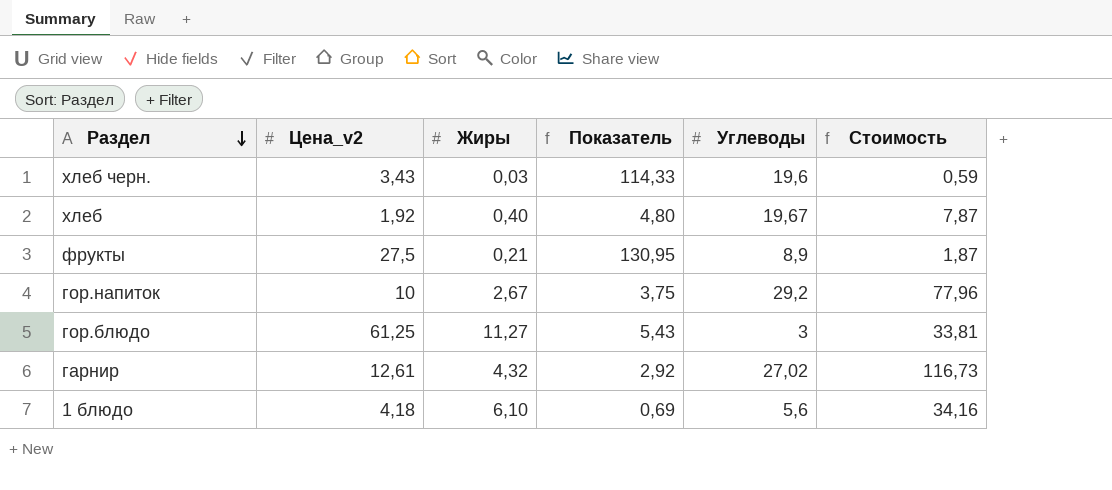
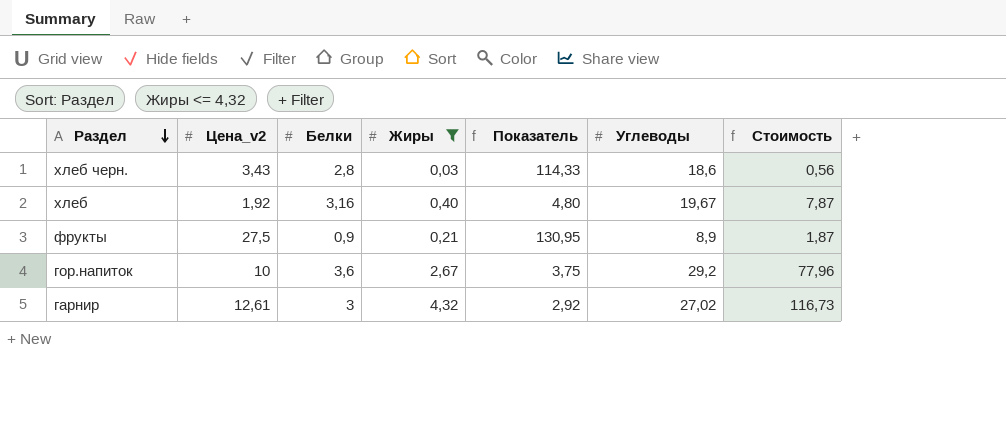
filter: none -> Жиры <= 4,32
column Белки | position: none -> 3
хлеб черн. | Углеводы: 19,6 -> 18,6
хлеб черн. | Стоимость: 0,59 -> 0,56

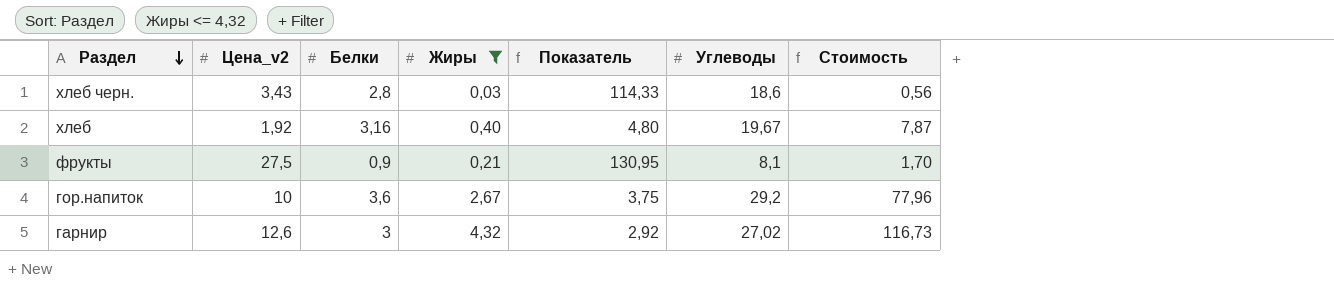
фрукты | Углеводы: 8,9 -> 8,1
фрукты | Стоимость: 1,87 -> 1,70
гарнир | Цена_v2: 12,61 -> 12,6

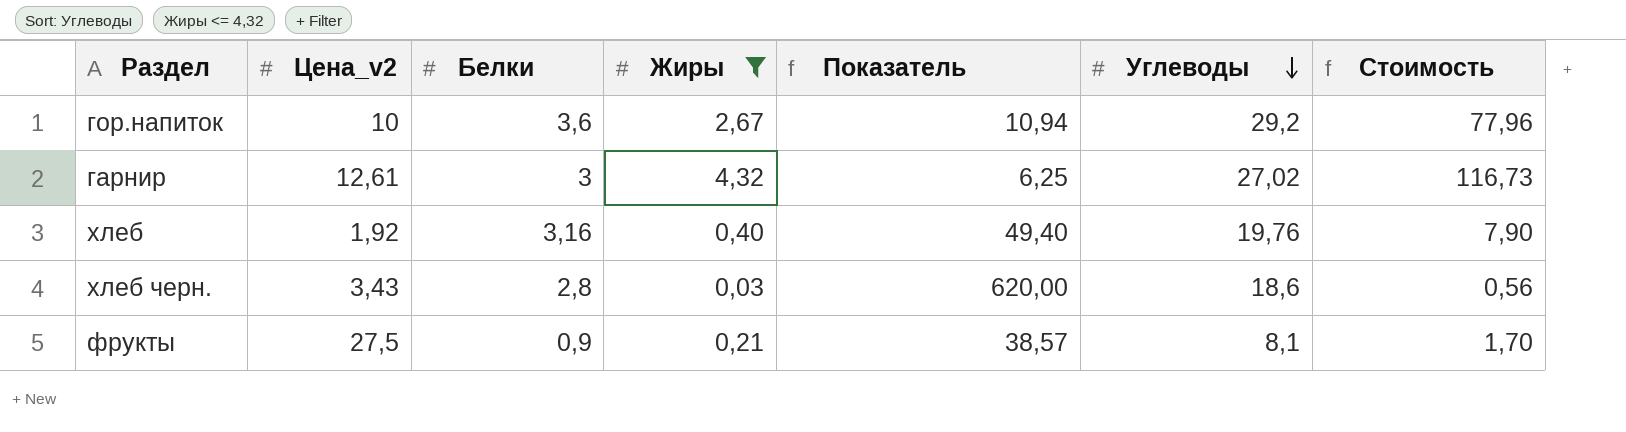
row order: Раздел descending -> Углеводы descending
column Показатель | formula: [Цена_v2] / [Жиры] -> [Углеводы] / [Жиры]
гарнир | Цена_v2: 12,6 -> 12,61
хлеб | Углеводы: 19,67 -> 19,76
хлеб | Стоимость: 7,87 -> 7,90

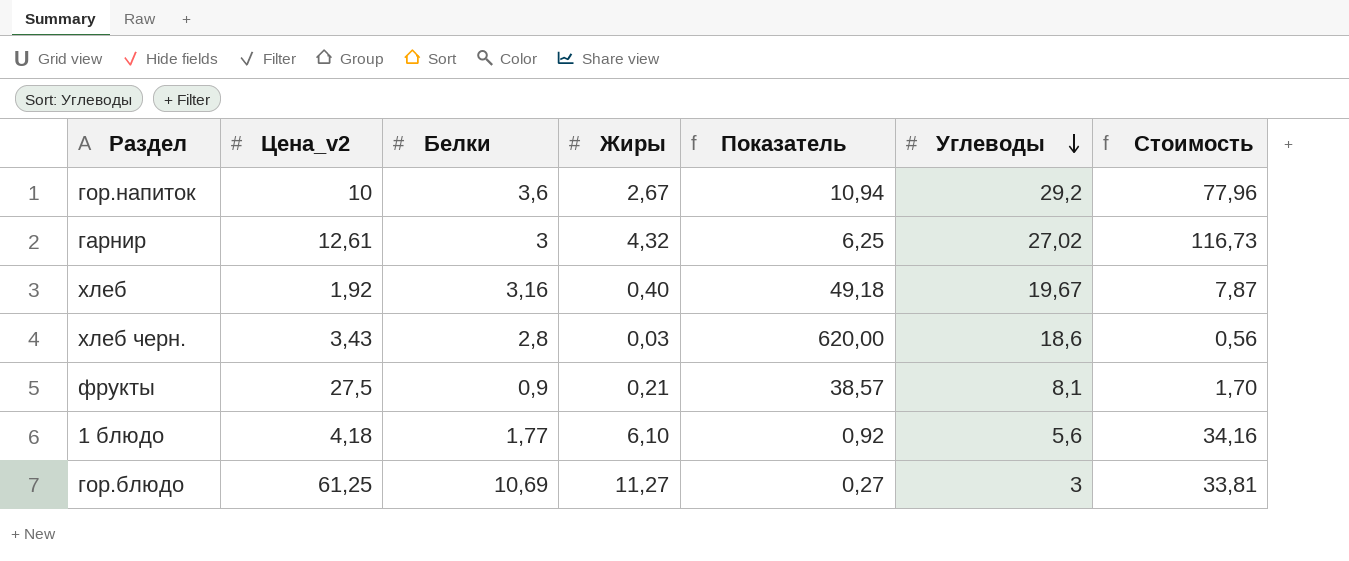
filter: Жиры <= 4,32 -> none
хлеб | Показатель: 49,40 -> 49,18
хлеб | Углеводы: 19,76 -> 19,67
хлеб | Стоимость: 7,90 -> 7,87

